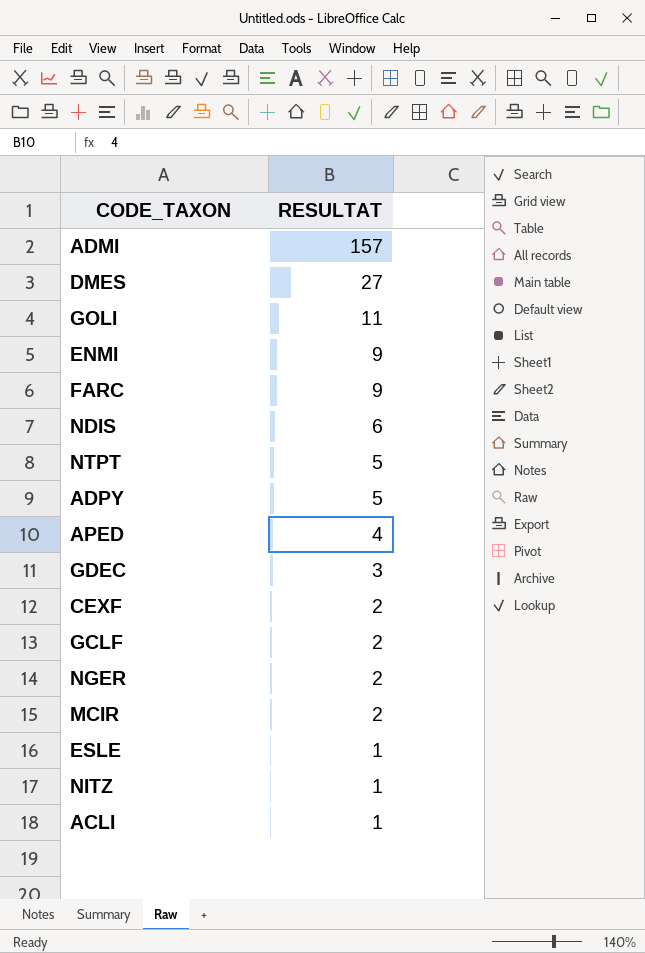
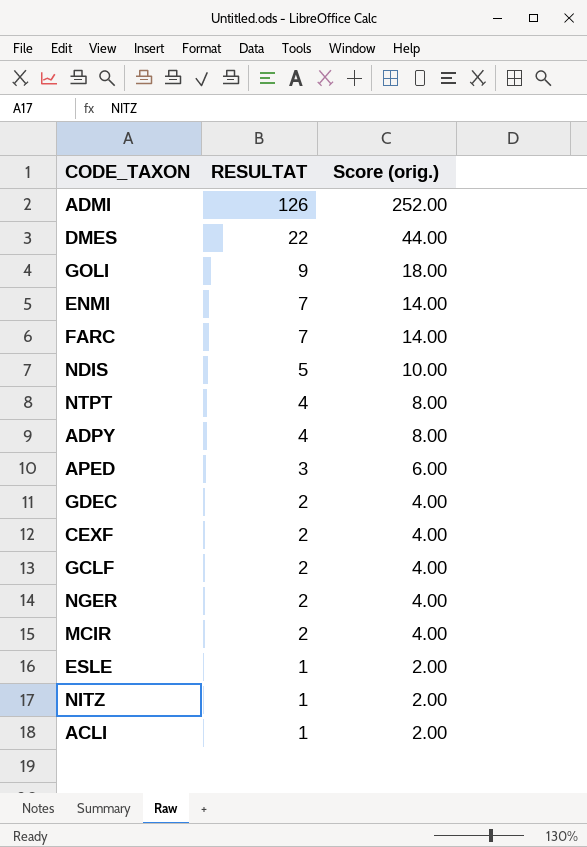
column Score (orig.) | formula: none -> [RESULTAT] * 2
ADMI | RESULTAT: 157 -> 126
DMES | RESULTAT: 27 -> 22
GOLI | RESULTAT: 11 -> 9
ENMI | RESULTAT: 9 -> 7
FARC | RESULTAT: 9 -> 7
NDIS | RESULTAT: 6 -> 5
NTPT | RESULTAT: 5 -> 4
ADPY | RESULTAT: 5 -> 4
APED | RESULTAT: 4 -> 3
GDEC | RESULTAT: 3 -> 2

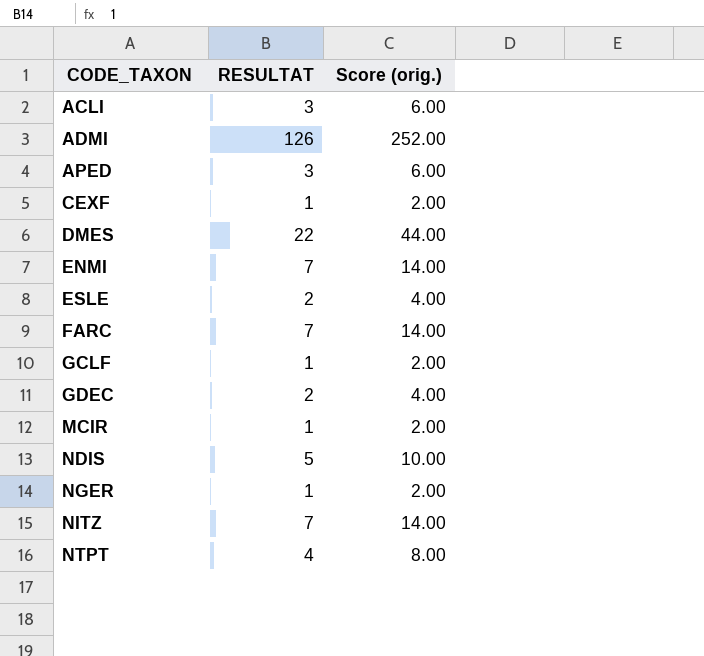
row order: RESULTAT descending -> CODE_TAXON ascending
row GOLI: 9 | 18.00 -> none
row ADPY: 4 | 8.00 -> none
ACLI | RESULTAT: 1 -> 3
ACLI | Score (orig.): 2.00 -> 6.00
CEXF | RESULTAT: 2 -> 1
CEXF | Score (orig.): 4.00 -> 2.00
ESLE | RESULTAT: 1 -> 2
ESLE | Score (orig.): 2.00 -> 4.00
GCLF | RESULTAT: 2 -> 1
GCLF | Score (orig.): 4.00 -> 2.00
MCIR | RESULTAT: 2 -> 1
MCIR | Score (orig.): 4.00 -> 2.00
NGER | RESULTAT: 2 -> 1
NGER | Score (orig.): 4.00 -> 2.00
NITZ | RESULTAT: 1 -> 7
NITZ | Score (orig.): 2.00 -> 14.00

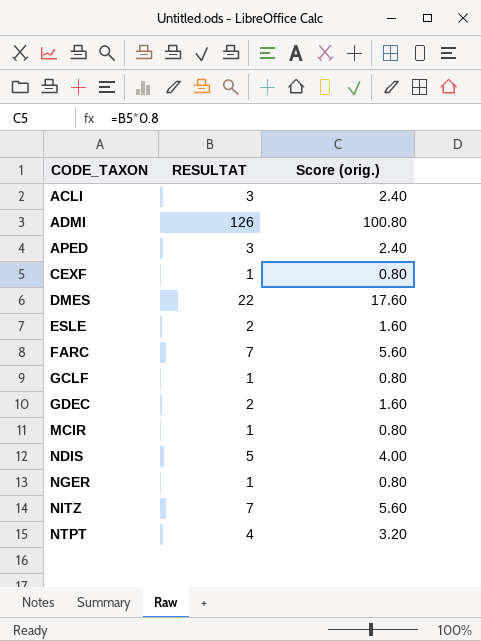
column Score (orig.) | formula: [RESULTAT] * 2 -> [RESULTAT] * 0.8
row ENMI: 7 | 14.00 -> none

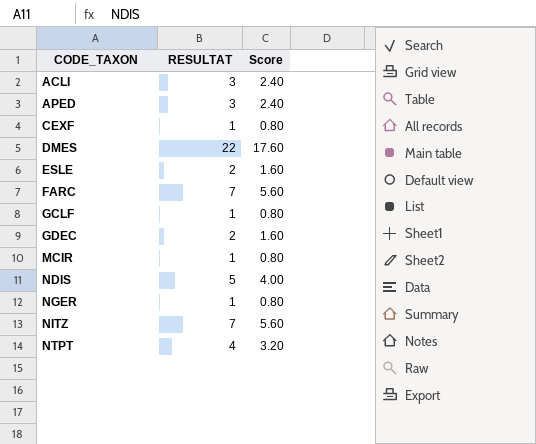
column name: Score (orig.) -> Score
row ADMI: 126 | 100.80 -> none

